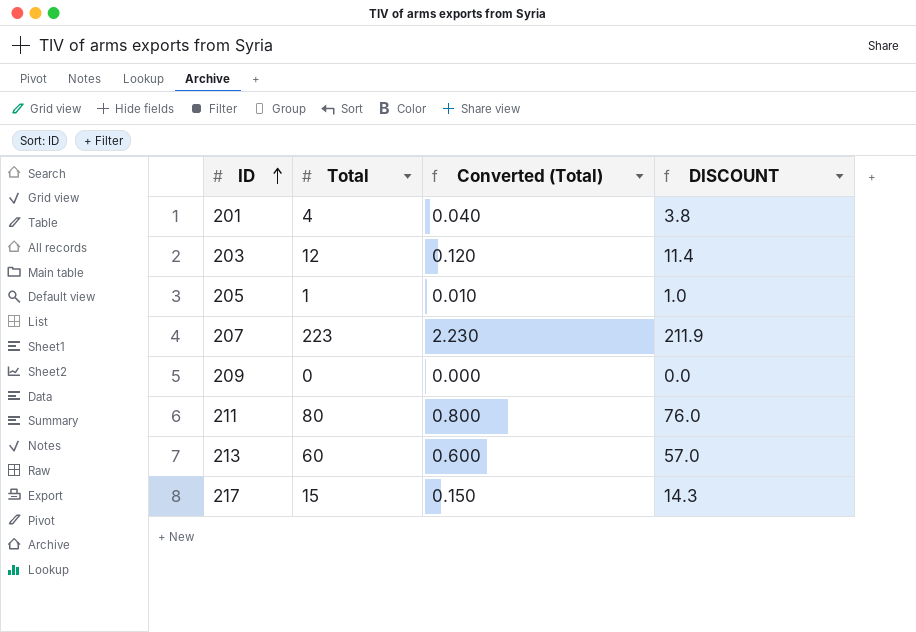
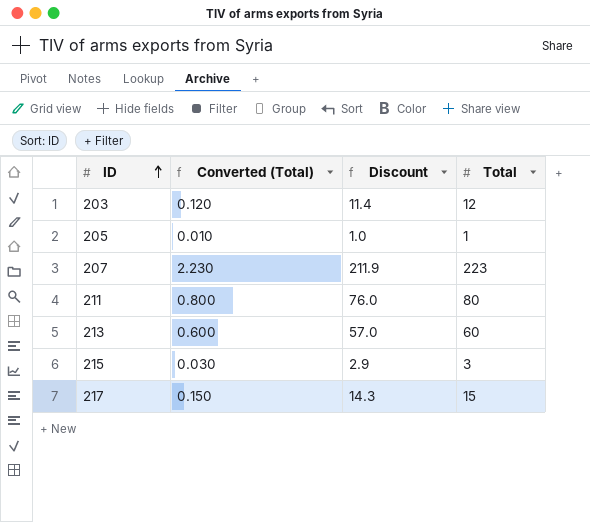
column name: DISCOUNT -> Discount
column Total | position: 2 -> 4
row 201: 4 | 0.040 | 3.8 -> none
row 209: 0 | 0.000 | 0.0 -> none
row 215: none -> 0.030 | 2.9 | 3

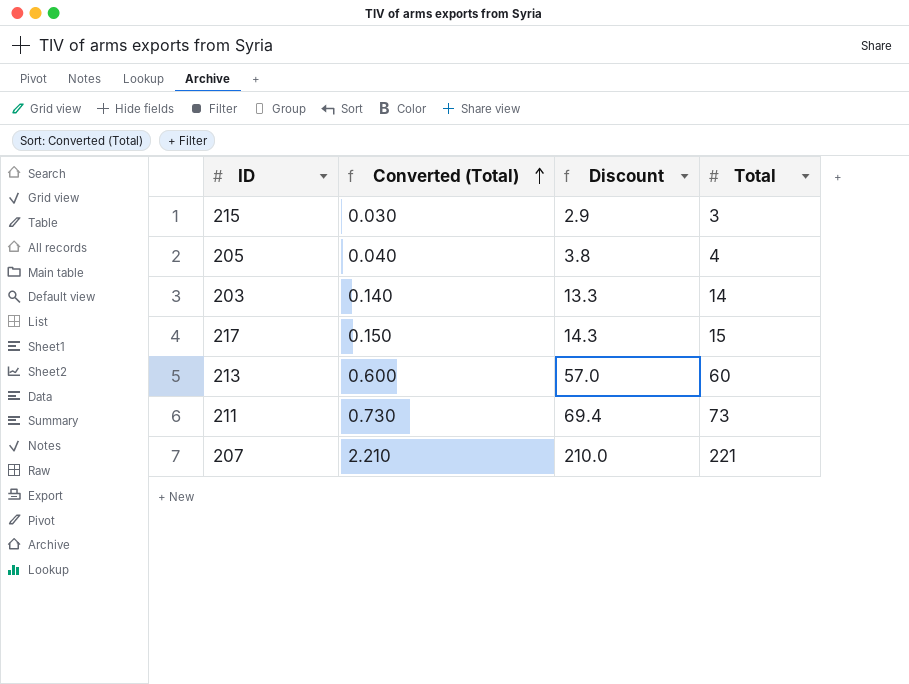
row order: ID ascending -> Converted (Total) ascending
205 | Converted (Total): 0.010 -> 0.040
205 | Discount: 1.0 -> 3.8
205 | Total: 1 -> 4
203 | Converted (Total): 0.120 -> 0.140
203 | Discount: 11.4 -> 13.3
203 | Total: 12 -> 14
211 | Converted (Total): 0.800 -> 0.730
211 | Discount: 76.0 -> 69.4
211 | Total: 80 -> 73
207 | Converted (Total): 2.230 -> 2.210
207 | Discount: 211.9 -> 210.0
207 | Total: 223 -> 221

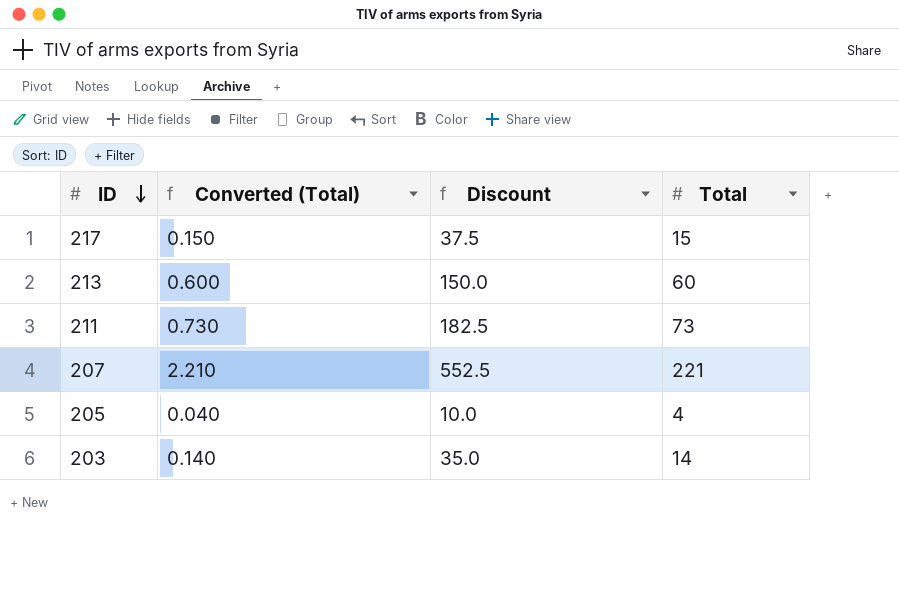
row order: Converted (Total) ascending -> ID descending
column Discount | formula: [Total] * 0.95 -> [Total] * 2.5
row 215: 0.030 | 2.9 | 3 -> none

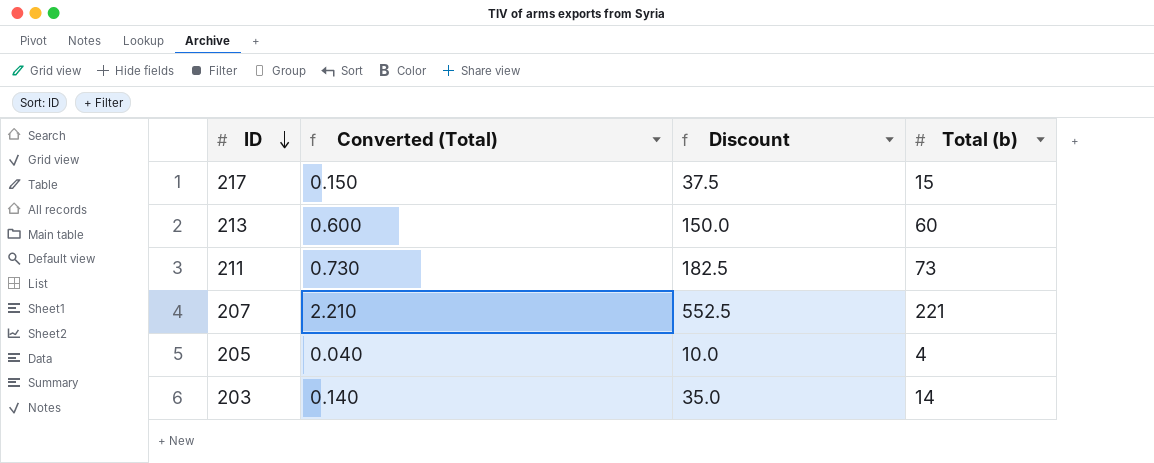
column name: Total -> Total (b)

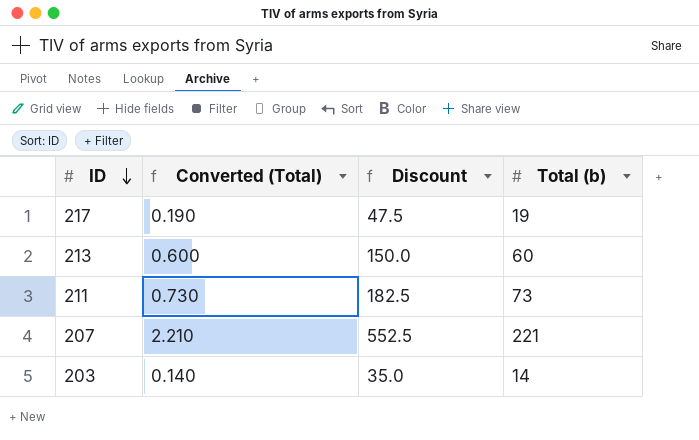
row 205: 0.040 | 10.0 | 4 -> none
217 | Converted (Total): 0.150 -> 0.190
217 | Discount: 37.5 -> 47.5
217 | Total (b): 15 -> 19

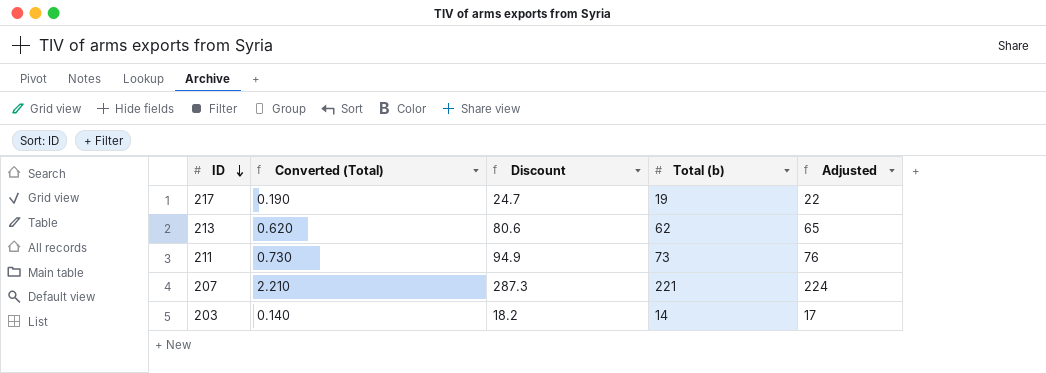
column Discount | formula: [Total (b)] * 2.5 -> [Total (b)] * 1.3
column Adjusted | formula: none -> [Total (b)] + 3
213 | Converted (Total): 0.600 -> 0.620
213 | Total (b): 60 -> 62

